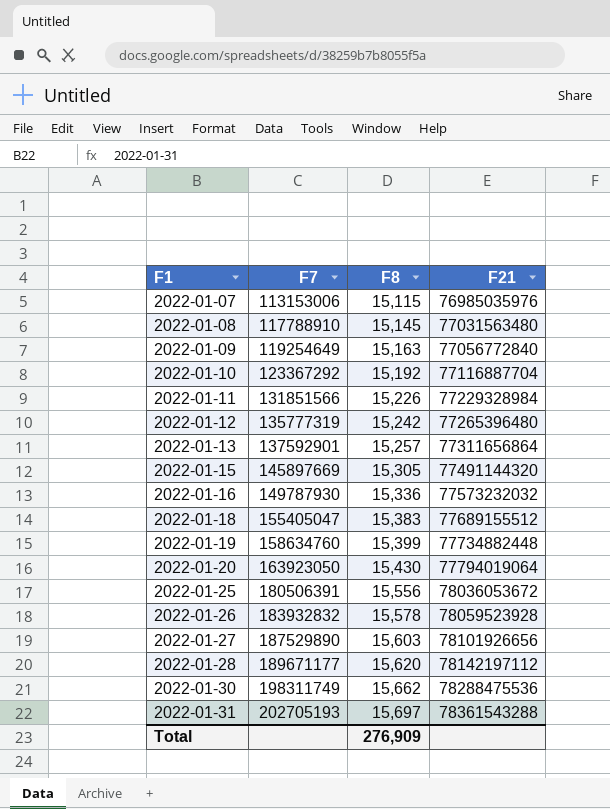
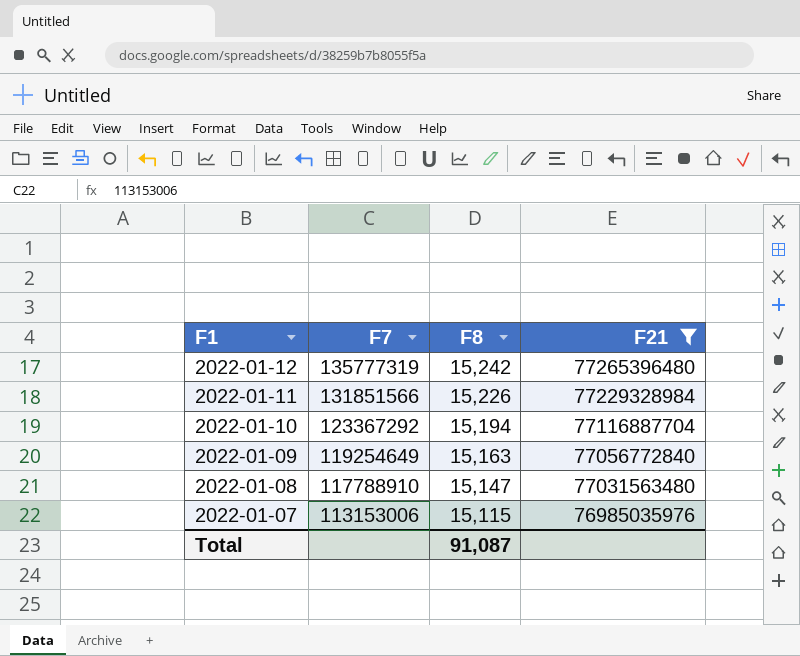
filter: none -> F21 <= 77265396480
row order: F1 ascending -> F1 descending
2022-01-10 | F8: 15,192 -> 15,194
2022-01-08 | F8: 15,145 -> 15,147
Total | F8: 276,909 -> 91,087

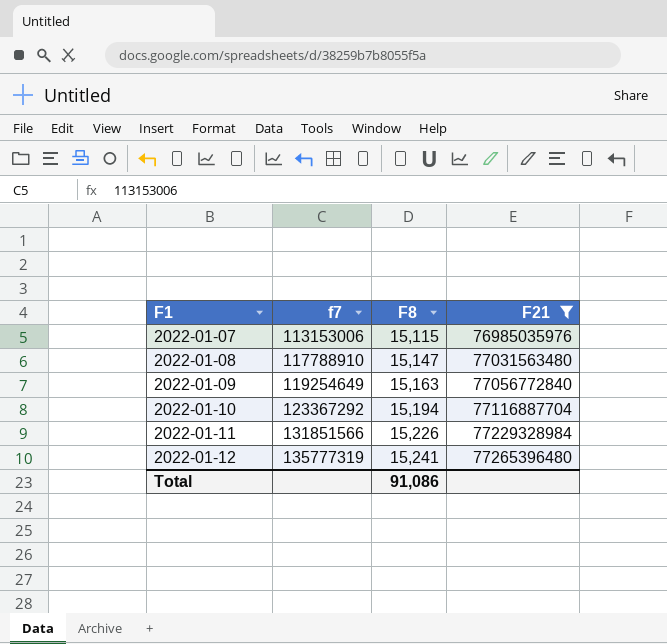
row order: F1 descending -> F1 ascending
column name: F7 -> f7
2022-01-12 | F8: 15,242 -> 15,241
Total | F8: 91,087 -> 91,086

